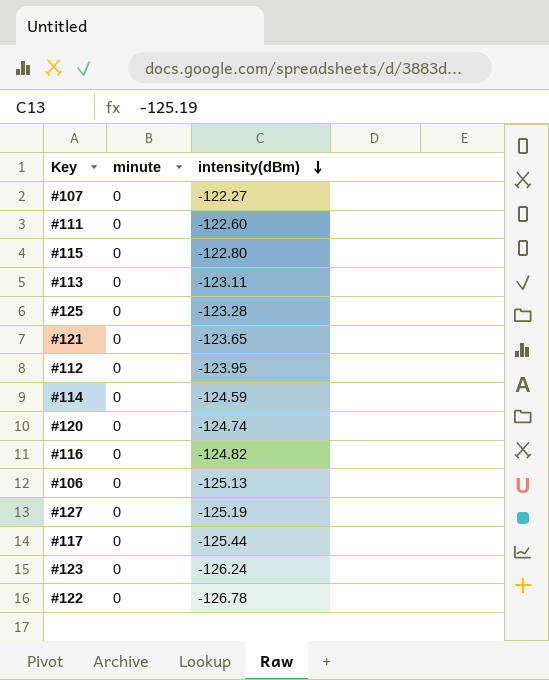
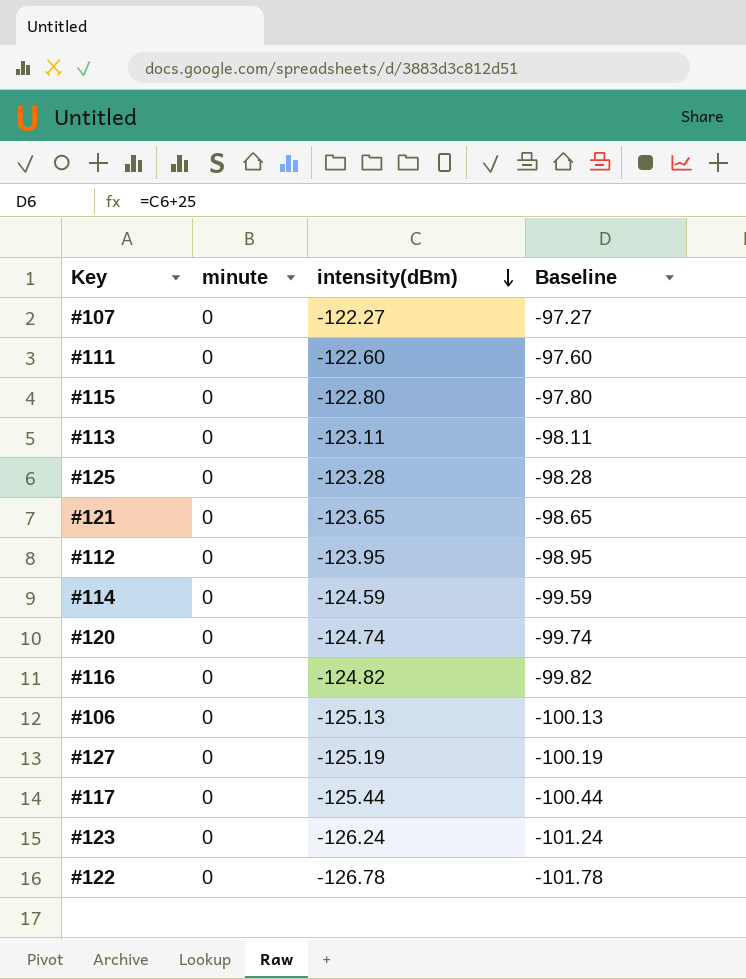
column Baseline | formula: none -> [intensity(dBm)] + 25

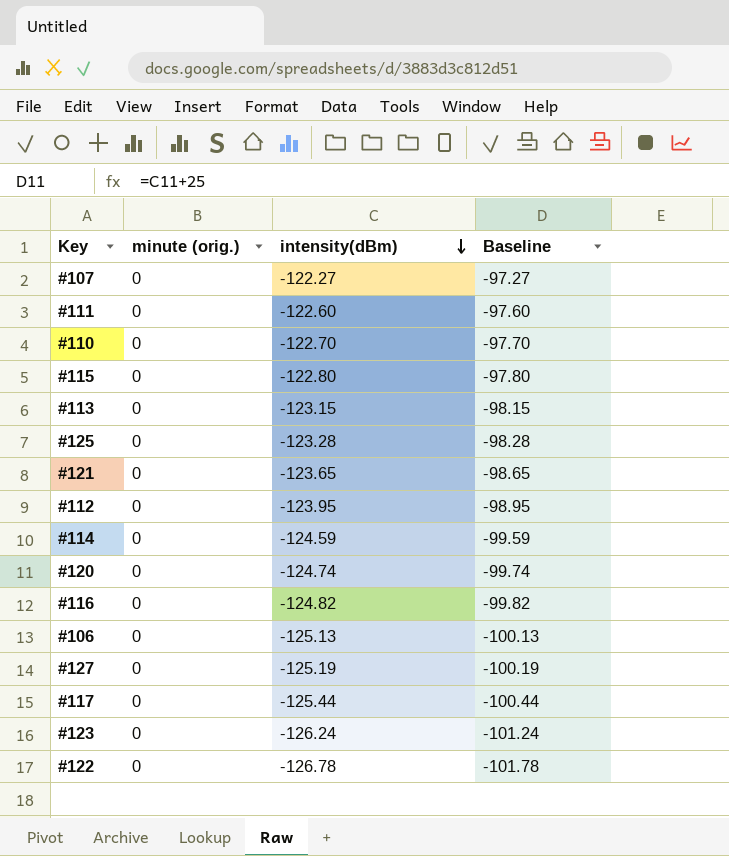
column name: minute -> minute (orig.)
row #110: none -> 0 | -122.70 | -97.70
#113 | intensity(dBm): -123.11 -> -123.15
#113 | Baseline: -98.11 -> -98.15

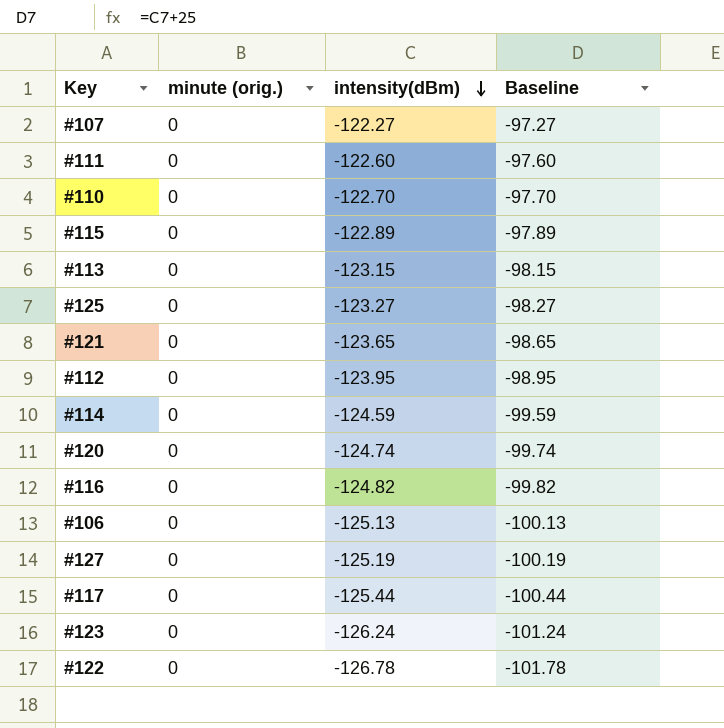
#115 | intensity(dBm): -122.80 -> -122.89
#115 | Baseline: -97.80 -> -97.89
#125 | intensity(dBm): -123.28 -> -123.27
#125 | Baseline: -98.28 -> -98.27

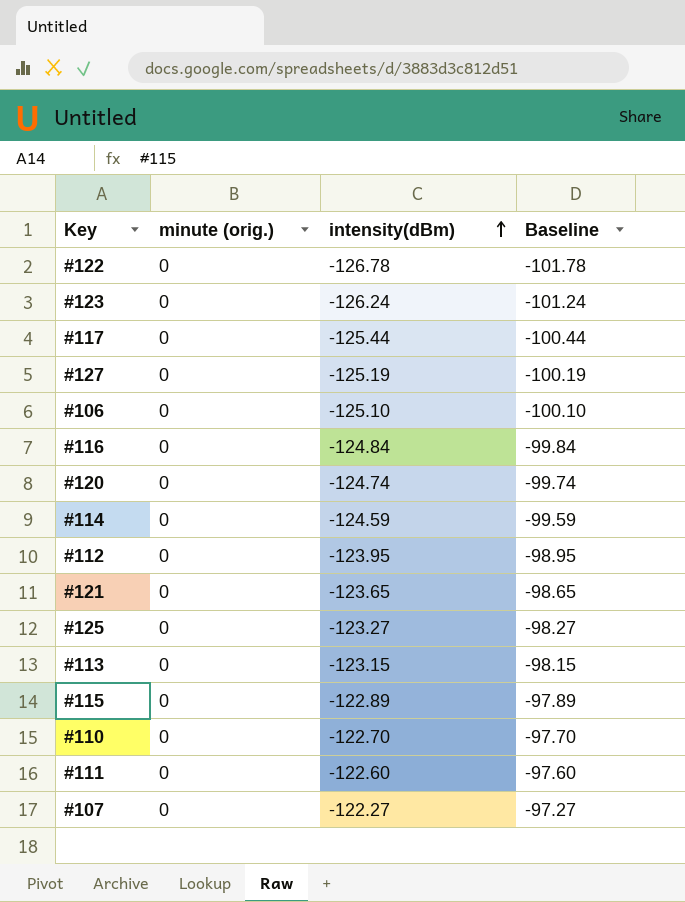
row order: intensity(dBm) descending -> intensity(dBm) ascending
#106 | intensity(dBm): -125.13 -> -125.10
#106 | Baseline: -100.13 -> -100.10
#116 | intensity(dBm): -124.82 -> -124.84
#116 | Baseline: -99.82 -> -99.84

